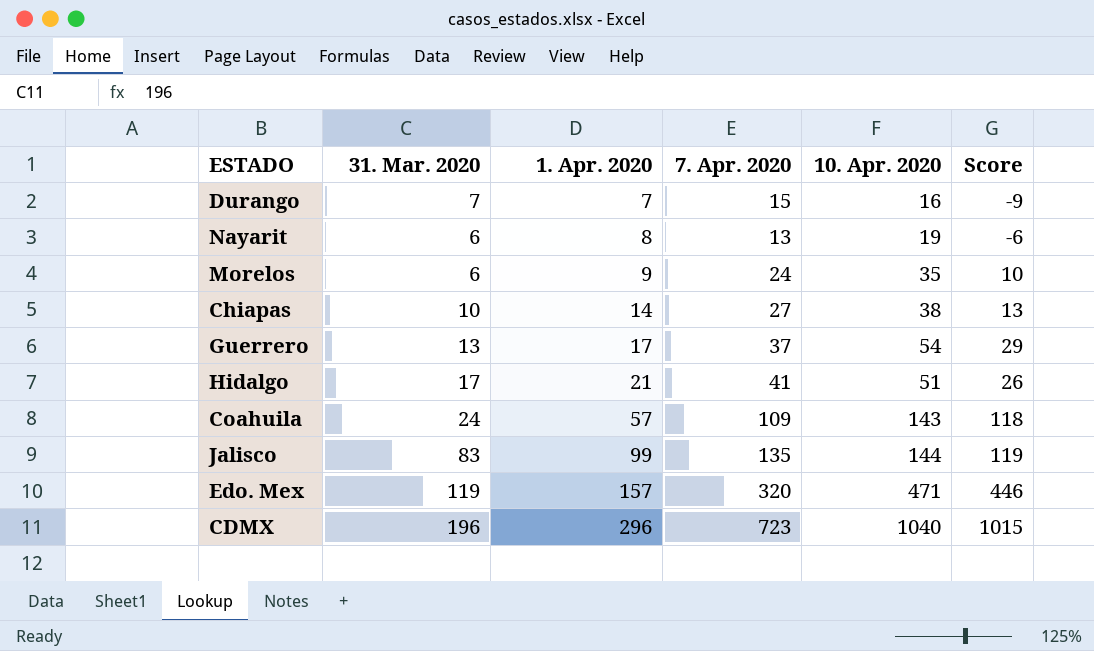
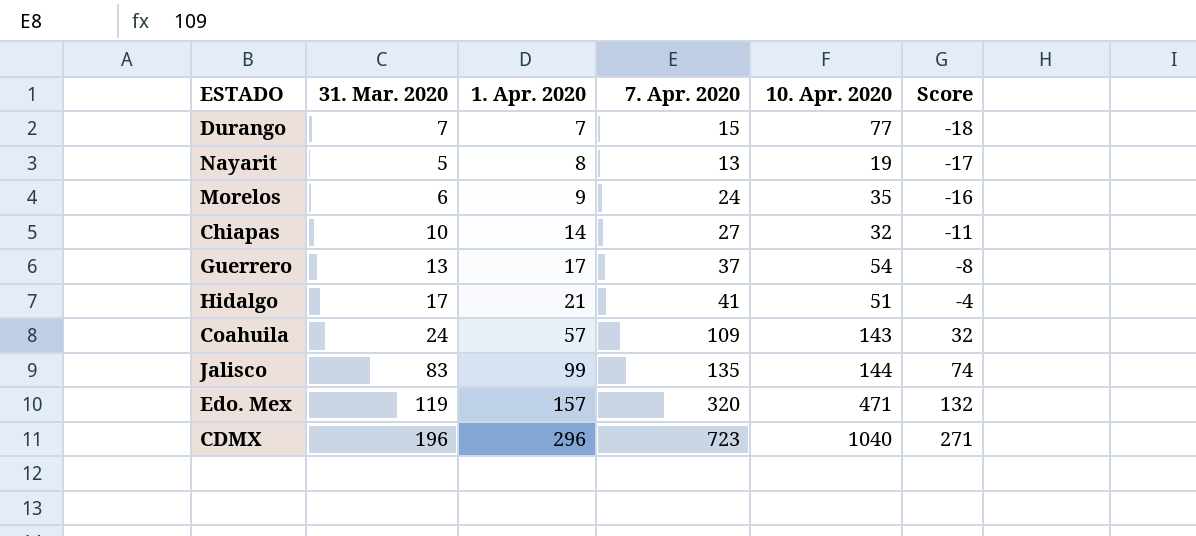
column Score | formula: [10. Apr. 2020] - 25 -> [1. Apr. 2020] - 25
Durango | 10. Apr. 2020: 16 -> 77
Nayarit | 31. Mar. 2020: 6 -> 5
Chiapas | 10. Apr. 2020: 38 -> 32

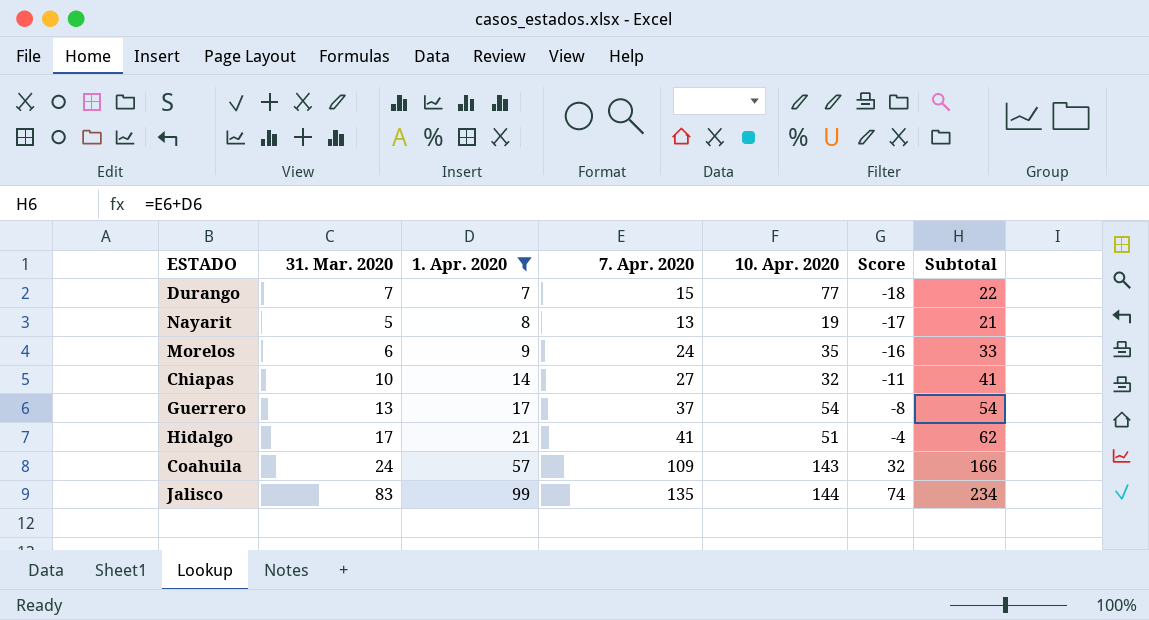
filter: none -> 1. Apr. 2020 <= 99
column Subtotal | formula: none -> [1. Apr. 2020] + [7. Apr. 2020]

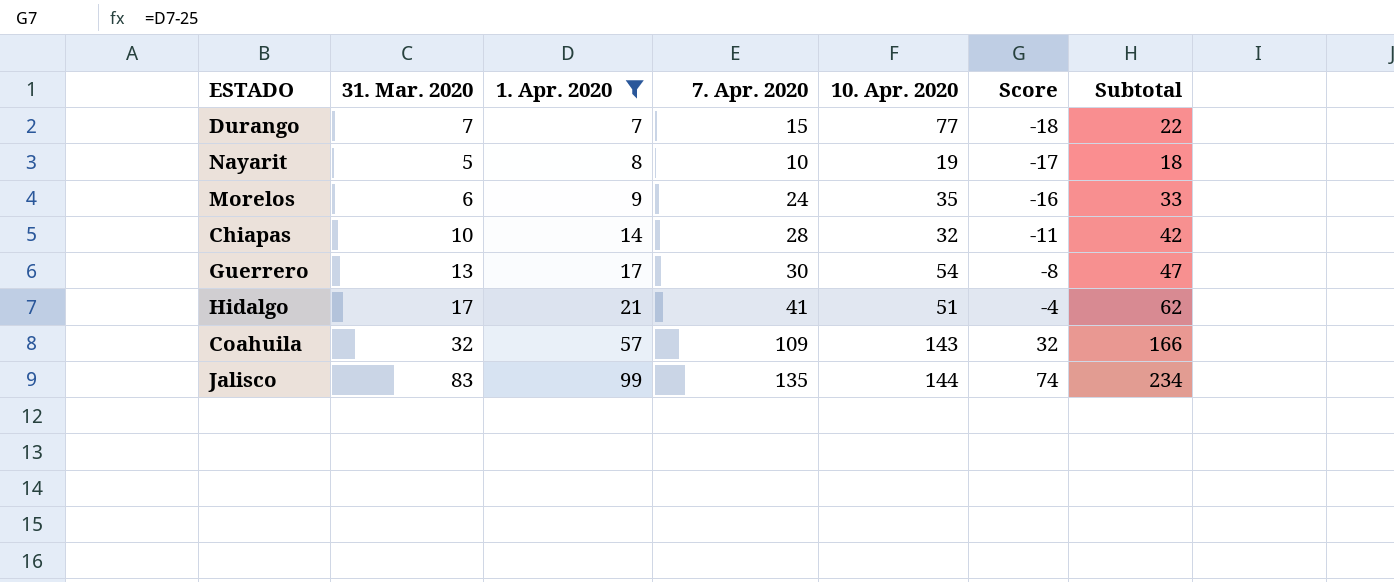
Nayarit | 7. Apr. 2020: 13 -> 10
Nayarit | Subtotal: 21 -> 18
Chiapas | 7. Apr. 2020: 27 -> 28
Chiapas | Subtotal: 41 -> 42
Guerrero | 7. Apr. 2020: 37 -> 30
Guerrero | Subtotal: 54 -> 47
Coahuila | 31. Mar. 2020: 24 -> 32

